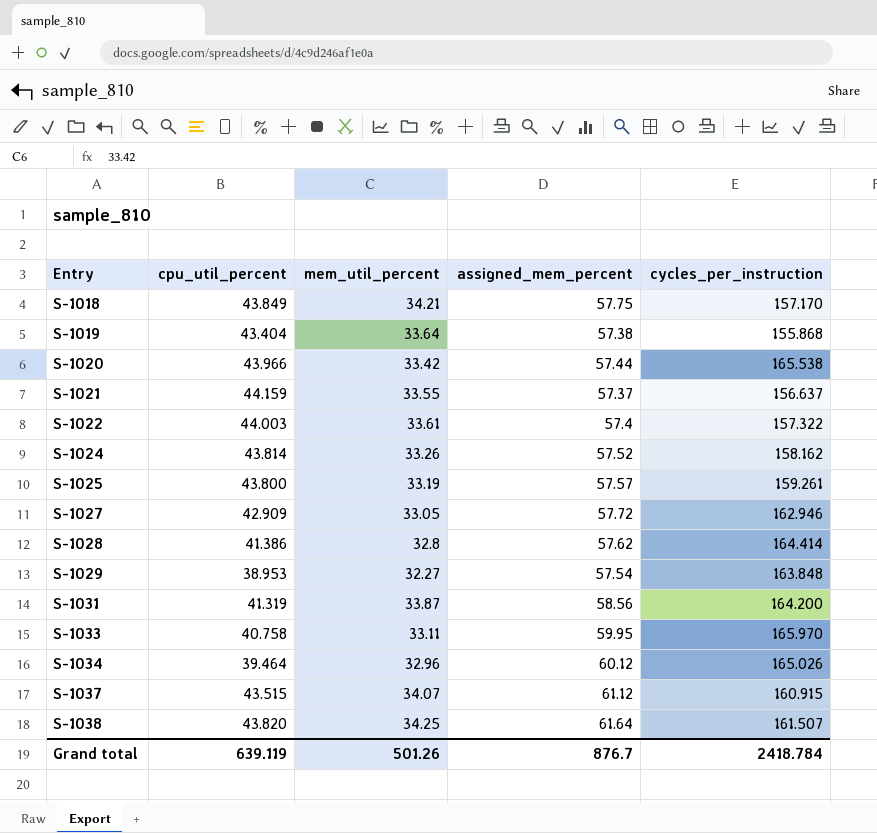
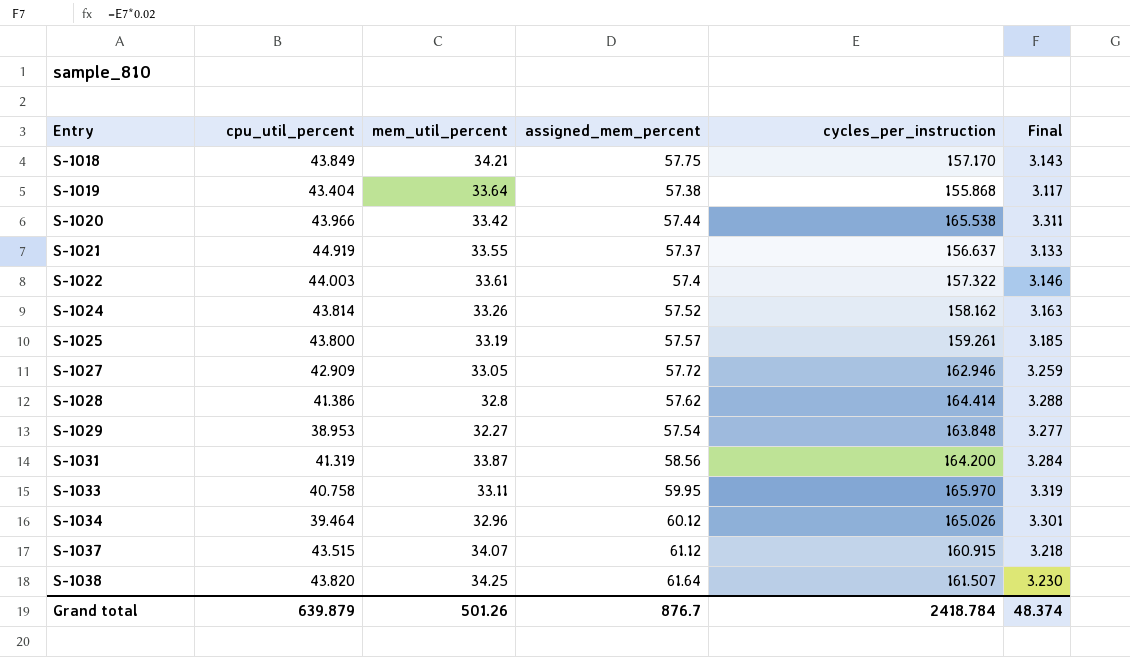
column Final | formula: none -> [cycles_per_instruction] * 0.02
S-1021 | cpu_util_percent: 44.159 -> 44.919
Grand total | cpu_util_percent: 639.119 -> 639.879

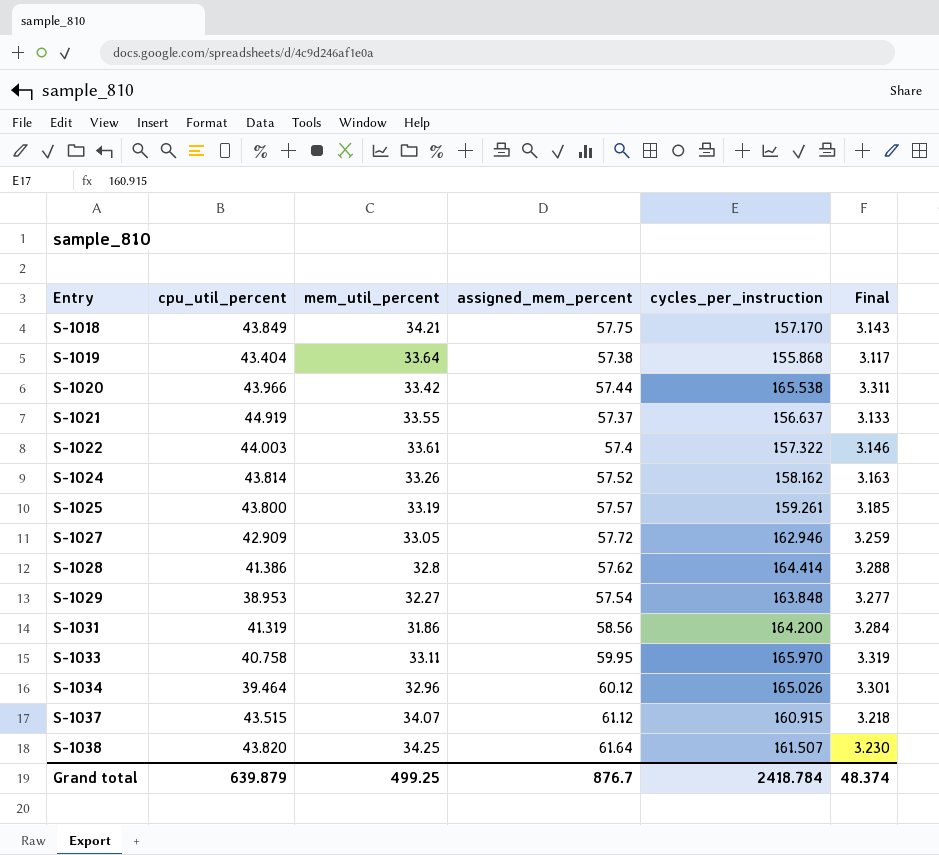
S-1031 | mem_util_percent: 33.87 -> 31.86
Grand total | mem_util_percent: 501.26 -> 499.25

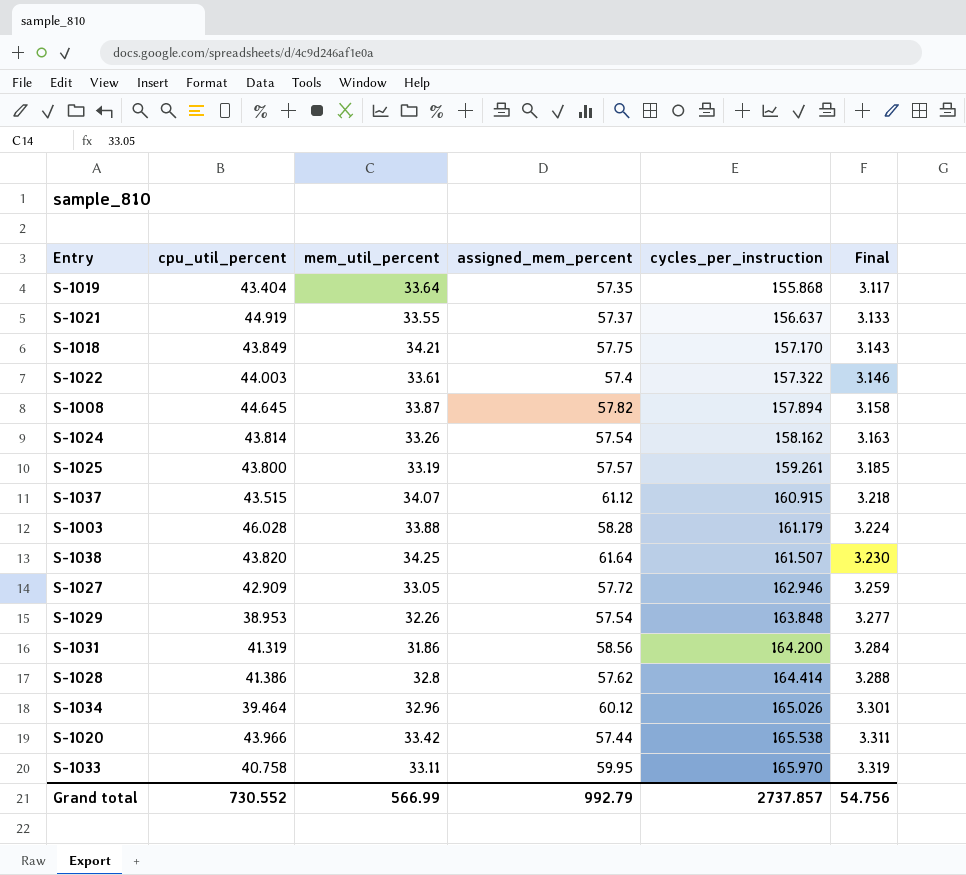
row order: Entry ascending -> cycles_per_instruction ascending
S-1019 | assigned_mem_percent: 57.38 -> 57.35
row S-1008: none -> 44.645 | 33.87 | 57.82 | 157.894 | 3.158
S-1024 | assigned_mem_percent: 57.52 -> 57.54
row S-1003: none -> 46.028 | 33.88 | 58.28 | 161.179 | 3.224
S-1029 | mem_util_percent: 32.27 -> 32.26
Grand total | cpu_util_percent: 639.879 -> 730.552
Grand total | mem_util_percent: 499.25 -> 566.99
Grand total | assigned_mem_percent: 876.7 -> 992.79
Grand total | cycles_per_instruction: 2418.784 -> 2737.857
Grand total | Final: 48.374 -> 54.756

